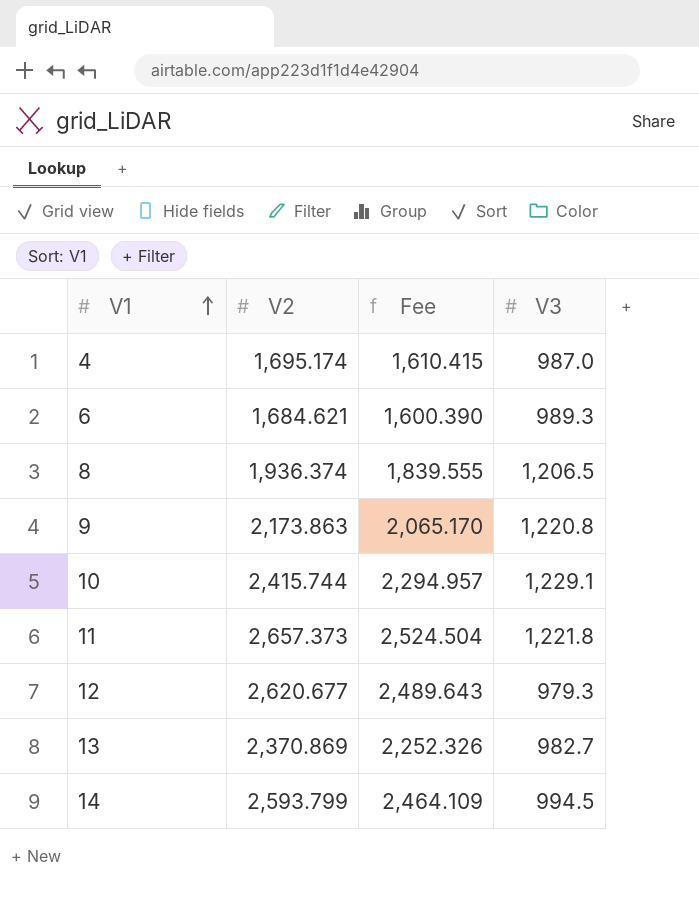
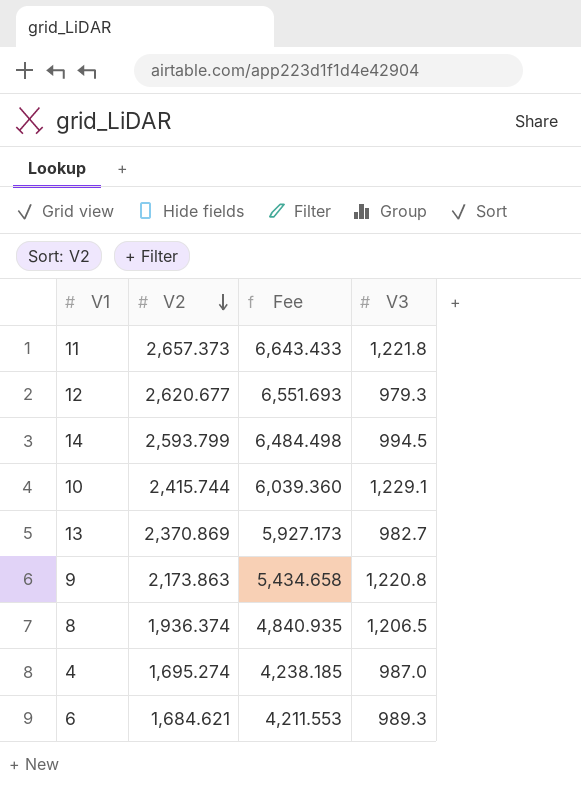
row order: V1 ascending -> V2 descending
column Fee | formula: [V2] * 0.95 -> [V2] * 2.5
4 | V2: 1,695.174 -> 1,695.274

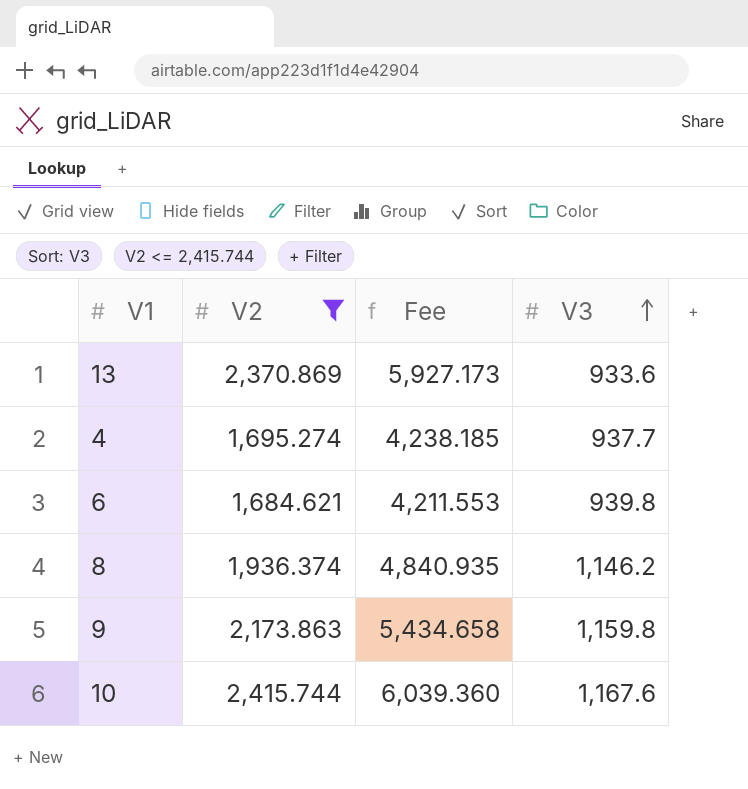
filter: none -> V2 <= 2,415.744
row order: V2 descending -> V3 ascending
13 | V3: 982.7 -> 933.6
4 | V3: 987.0 -> 937.7
6 | V3: 989.3 -> 939.8
8 | V3: 1,206.5 -> 1,146.2
9 | V3: 1,220.8 -> 1,159.8
10 | V3: 1,229.1 -> 1,167.6

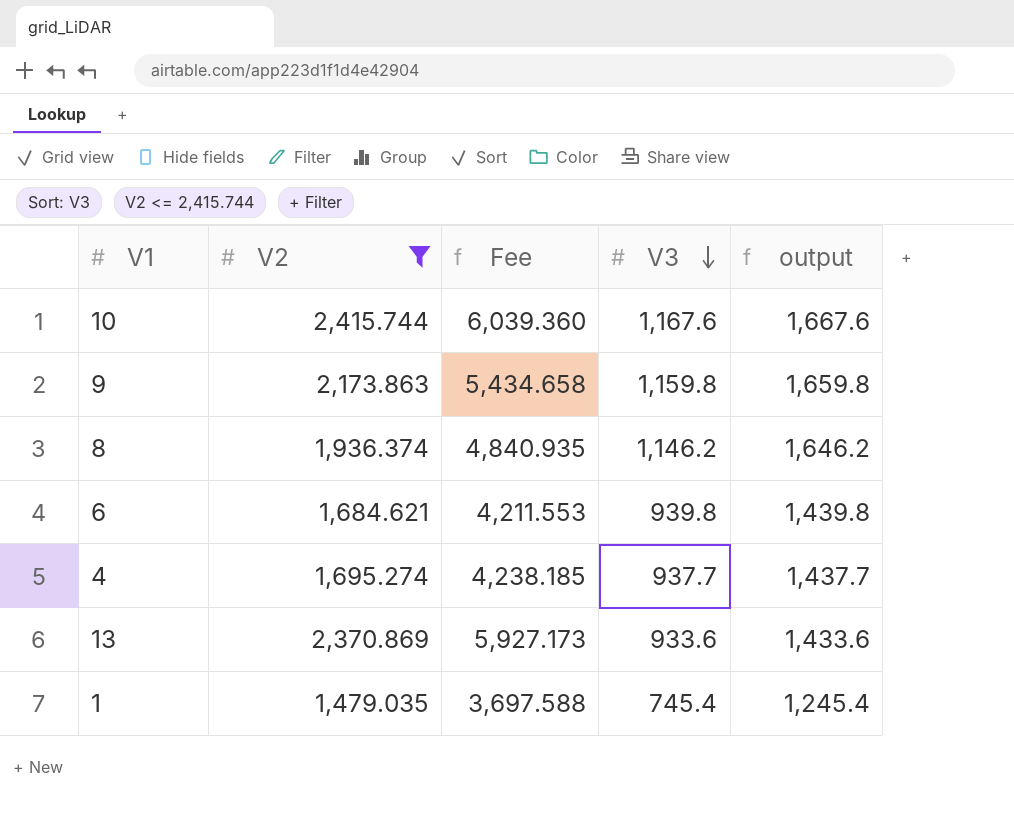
row order: V3 ascending -> V3 descending
column output | formula: none -> [V3] + 500
row 1: none -> 1,479.035 | 3,697.588 | 745.4 | 1,245.4

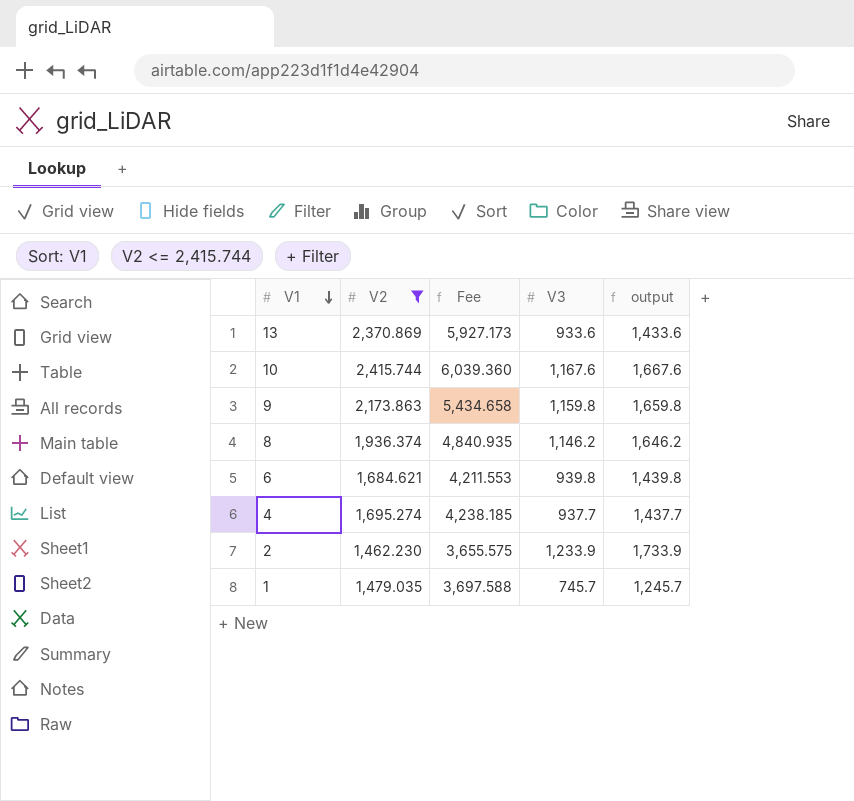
row order: V3 descending -> V1 descending
row 2: none -> 1,462.230 | 3,655.575 | 1,233.9 | 1,733.9
1 | V3: 745.4 -> 745.7
1 | output: 1,245.4 -> 1,245.7

